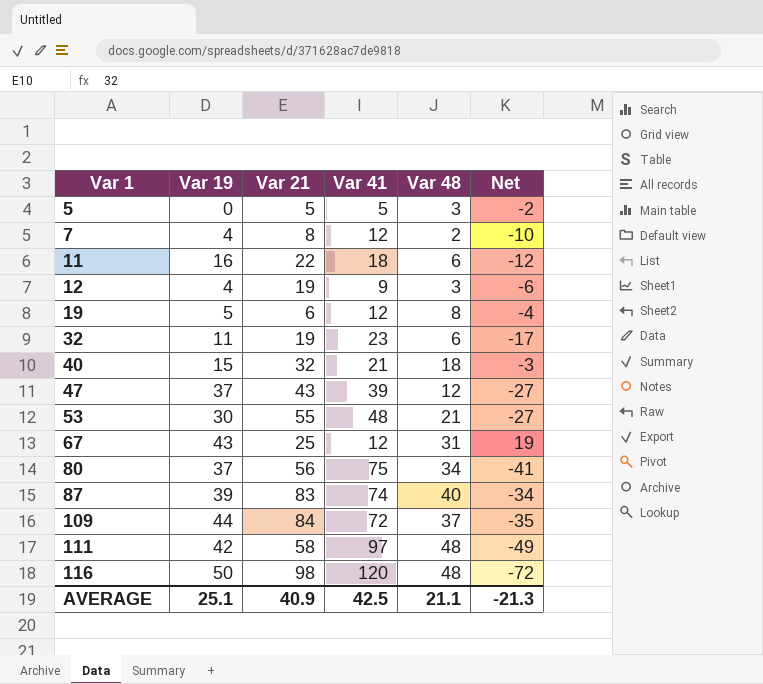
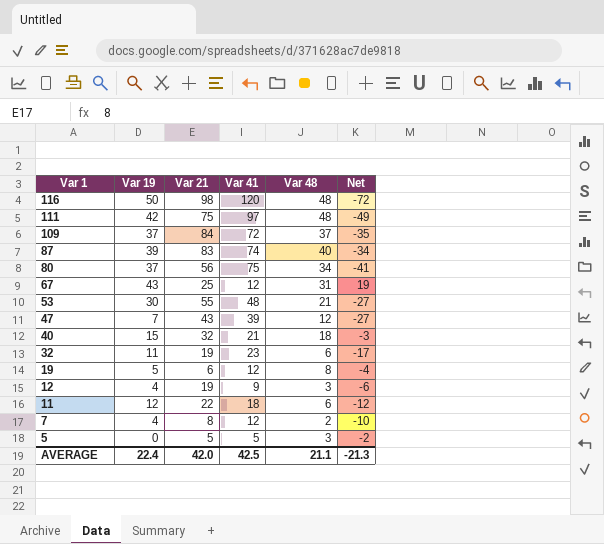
row order: Var 1 ascending -> Var 1 descending
111 | Var 21: 58 -> 75
109 | Var 19: 44 -> 37
47 | Var 19: 37 -> 7
11 | Var 19: 16 -> 12
AVERAGE | Var 19: 25.1 -> 22.4
AVERAGE | Var 21: 40.9 -> 42.0

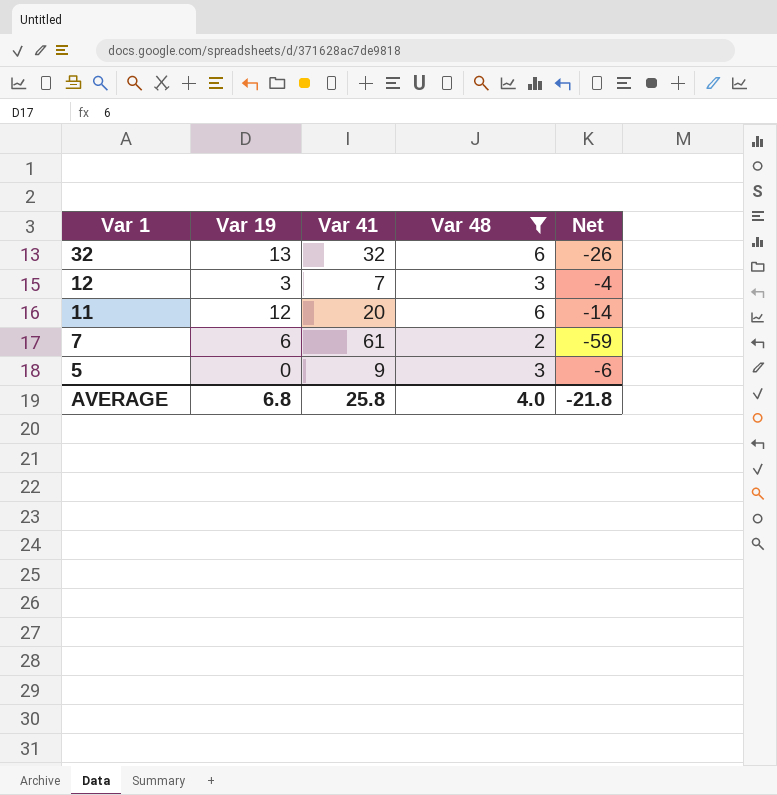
filter: none -> Var 48 <= 6
column Var 21 | position: 3 -> none
32 | Var 19: 11 -> 13
32 | Var 41: 23 -> 32
32 | Net: -17 -> -26
12 | Var 19: 4 -> 3
12 | Var 41: 9 -> 7
12 | Net: -6 -> -4
11 | Var 41: 18 -> 20
11 | Net: -12 -> -14
7 | Var 19: 4 -> 6
7 | Var 41: 12 -> 61
7 | Net: -10 -> -59
5 | Var 41: 5 -> 9
5 | Net: -2 -> -6
AVERAGE | Var 19: 22.4 -> 6.8
AVERAGE | Var 41: 42.5 -> 25.8
AVERAGE | Var 48: 21.1 -> 4.0
AVERAGE | Net: -21.3 -> -21.8

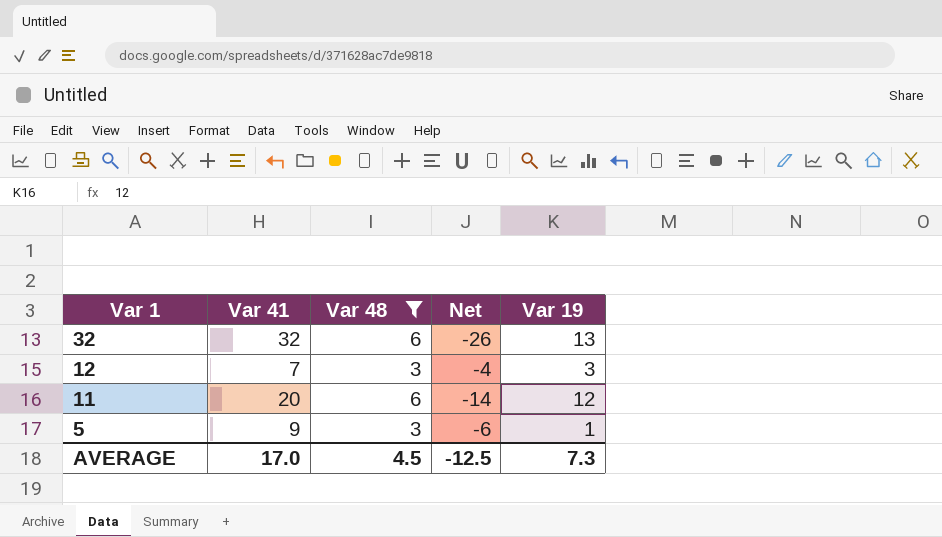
column Var 19 | position: 2 -> 5
row 7: 6 | 61 | 2 | -59 -> none
5 | Var 19: 0 -> 1
AVERAGE | Var 41: 25.8 -> 17.0
AVERAGE | Var 48: 4.0 -> 4.5
AVERAGE | Net: -21.8 -> -12.5
AVERAGE | Var 19: 6.8 -> 7.3

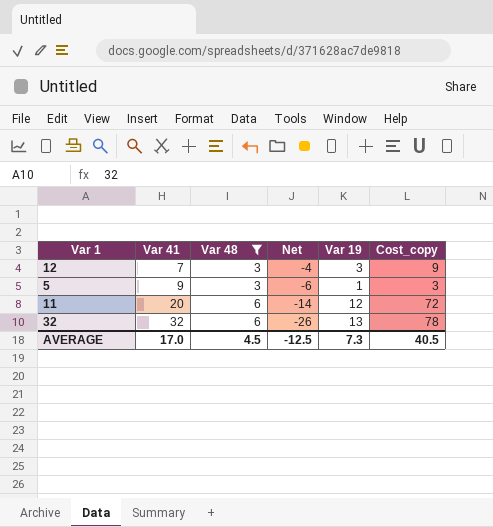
row order: Var 1 descending -> Var 41 ascending
column Cost_copy | formula: none -> [Var 48] * [Var 19]

